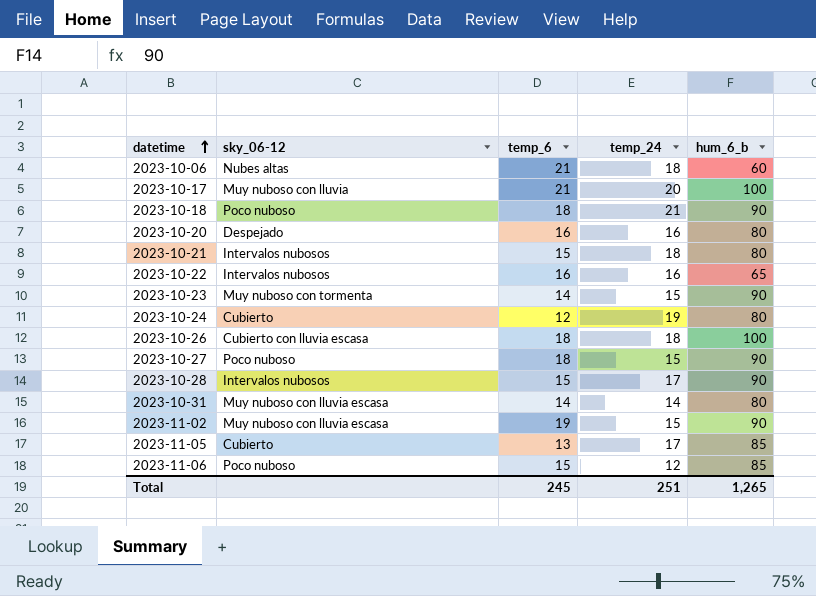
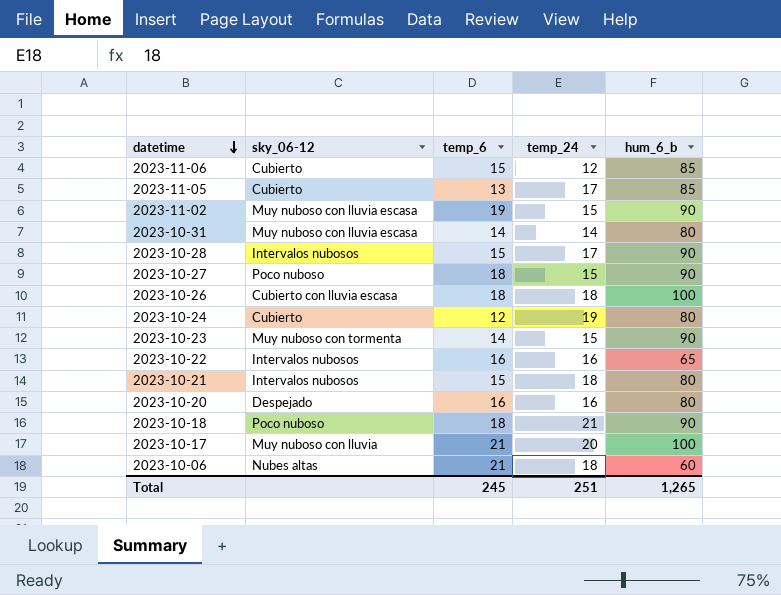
row order: datetime ascending -> datetime descending
2023-11-06 | sky_06-12: Poco nuboso -> Cubierto

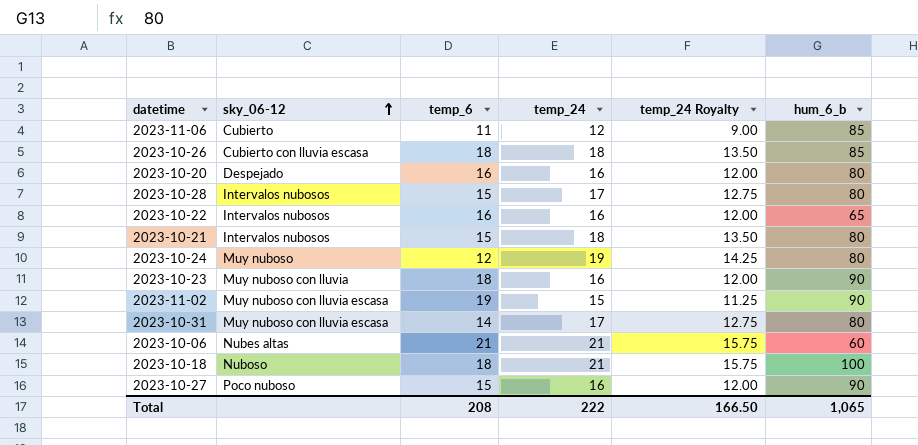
row order: datetime descending -> sky_06-12 ascending
column temp_24 Royalty | formula: none -> [temp_24] * 0.75
row 2023-11-05: Cubierto | 13 | 17 | 85 -> none
row 2023-10-17: Muy nuboso con lluvia | 21 | 20 | 100 -> none
2023-11-06 | temp_6: 15 -> 11
2023-10-26 | hum_6_b: 100 -> 85
2023-10-28 | hum_6_b: 90 -> 80
2023-10-24 | sky_06-12: Cubierto -> Muy nuboso
2023-10-23 | sky_06-12: Muy nuboso con tormenta -> Muy nuboso con lluvia
2023-10-23 | temp_6: 14 -> 18
2023-10-23 | temp_24: 15 -> 16
2023-10-31 | temp_24: 14 -> 17
2023-10-06 | temp_24: 18 -> 21
2023-10-18 | sky_06-12: Poco nuboso -> Nuboso
2023-10-18 | hum_6_b: 90 -> 100
2023-10-27 | temp_6: 18 -> 15
2023-10-27 | temp_24: 15 -> 16
Total | temp_6: 245 -> 208
Total | temp_24: 251 -> 222
Total | hum_6_b: 1,265 -> 1,065

